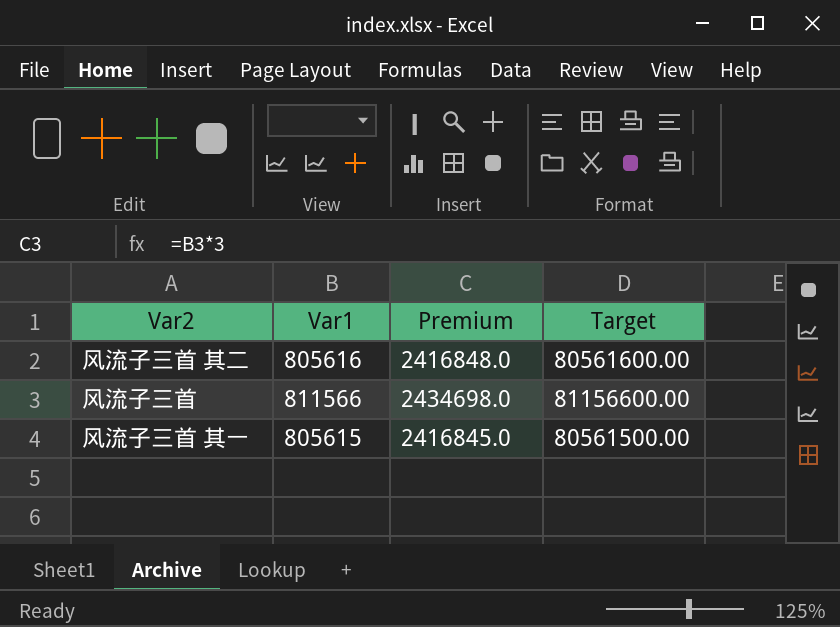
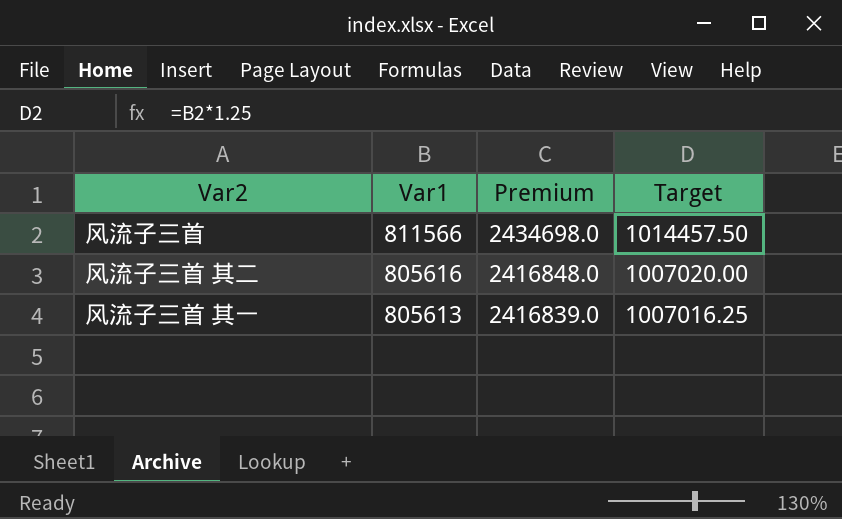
row order: none -> Var1 descending
column Target | formula: [Var1] * 100 -> [Var1] * 1.25
风流子三首 其一 | Var1: 805615 -> 805613
风流子三首 其一 | Premium: 2416845.0 -> 2416839.0

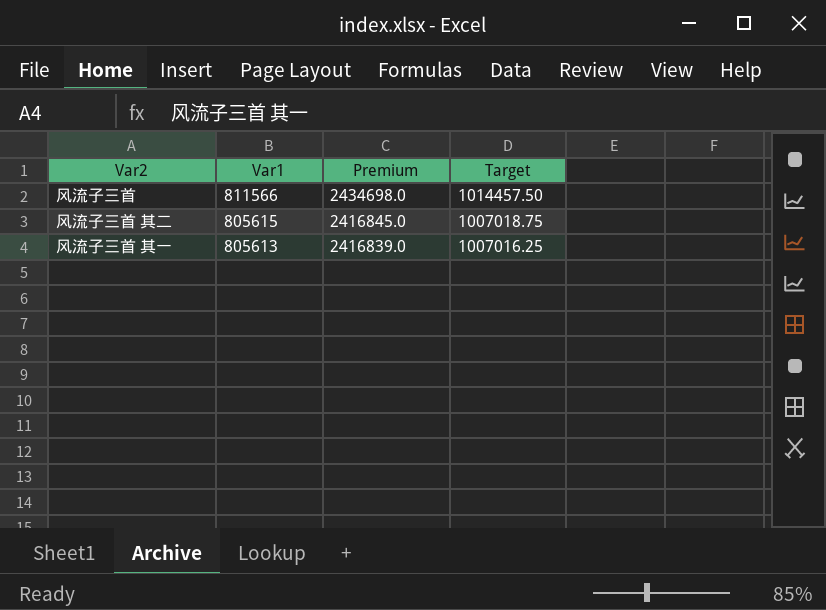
风流子三首 其二 | Var1: 805616 -> 805615
风流子三首 其二 | Premium: 2416848.0 -> 2416845.0
风流子三首 其二 | Target: 1007020.00 -> 1007018.75

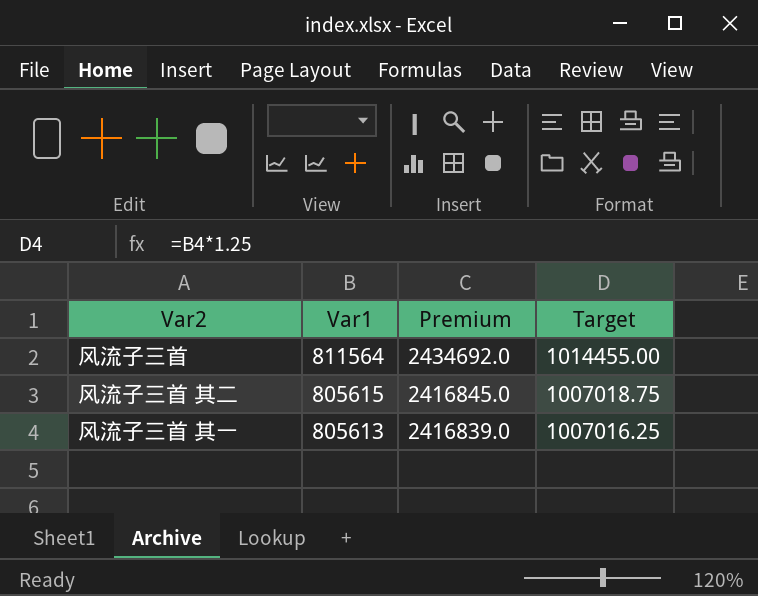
风流子三首 | Var1: 811566 -> 811564
风流子三首 | Premium: 2434698.0 -> 2434692.0
风流子三首 | Target: 1014457.50 -> 1014455.00

